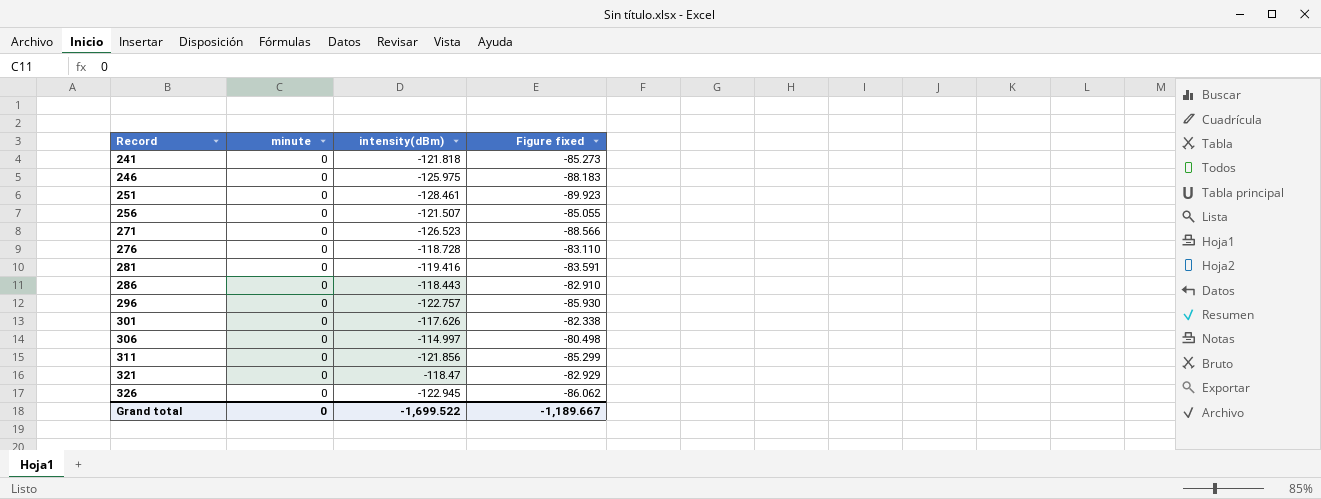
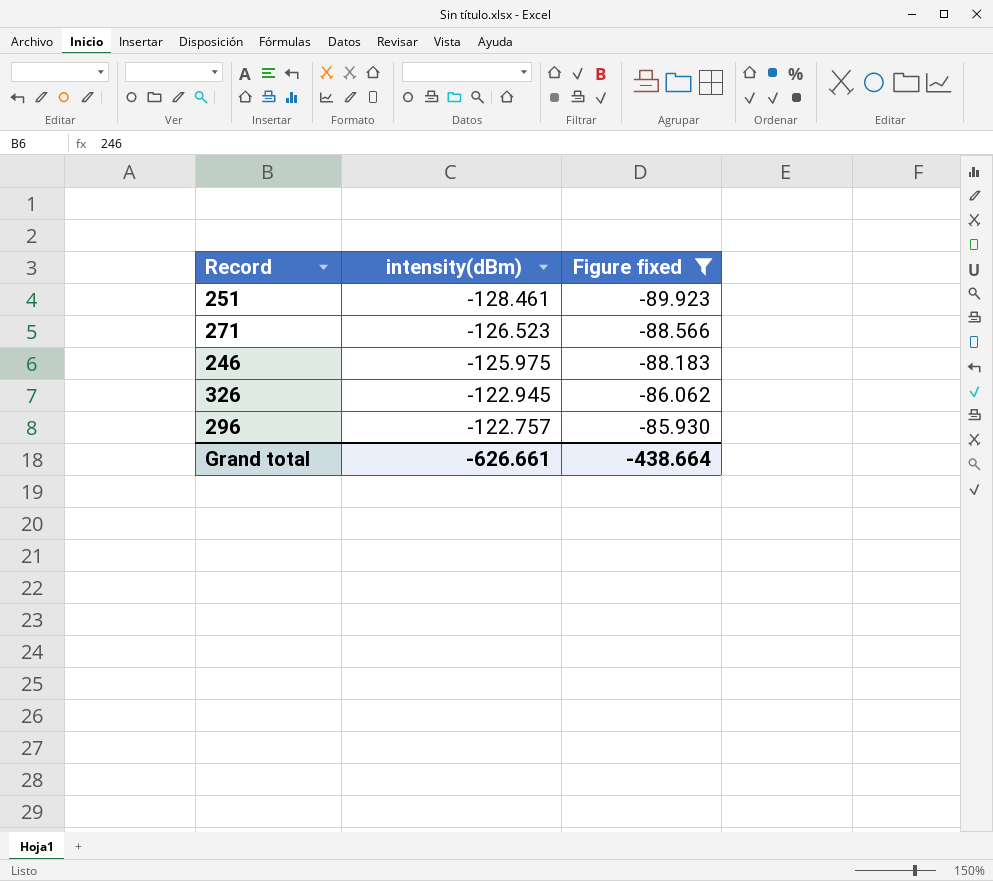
filter: none -> Figure fixed <= -85.930
row order: Record ascending -> intensity(dBm) ascending
column minute | position: 2 -> none
Grand total | intensity(dBm): -1,699.522 -> -626.661
Grand total | Figure fixed: -1,189.667 -> -438.664

